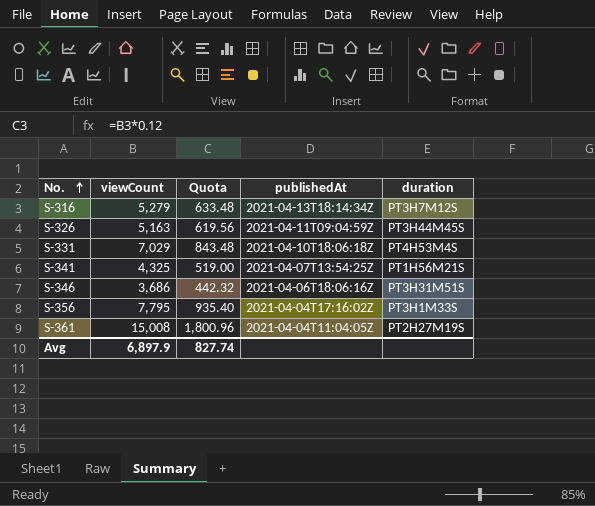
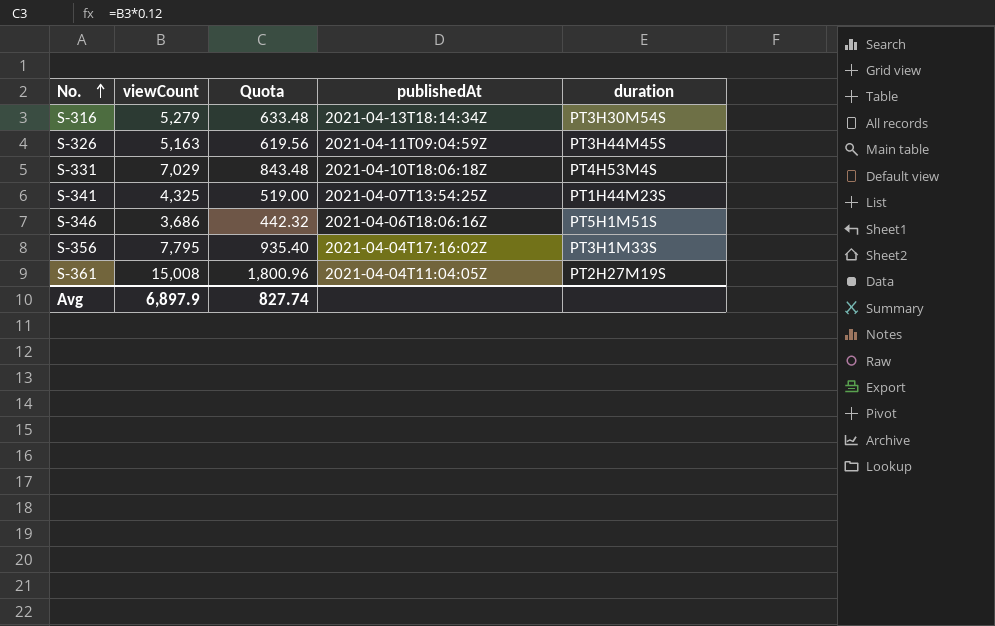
S-316 | duration: PT3H7M12S -> PT3H30M54S
S-341 | duration: PT1H56M21S -> PT1H44M23S
S-346 | duration: PT3H31M51S -> PT5H1M51S

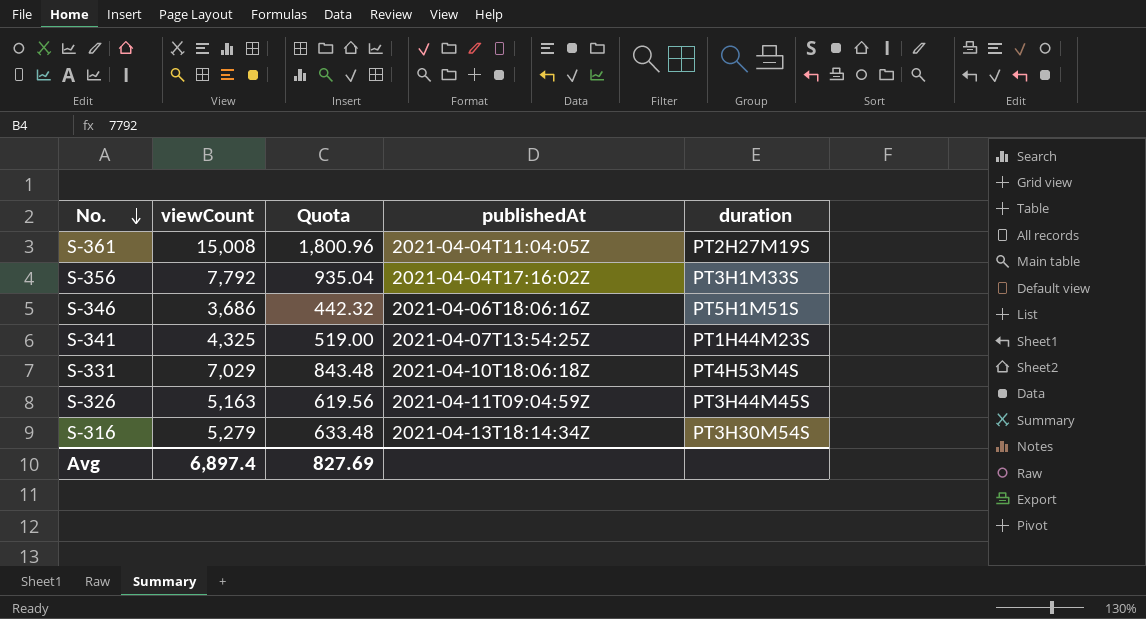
row order: No. ascending -> No. descending
S-356 | viewCount: 7,795 -> 7,792
S-356 | Quota: 935.40 -> 935.04
Avg | viewCount: 6,897.9 -> 6,897.4
Avg | Quota: 827.74 -> 827.69

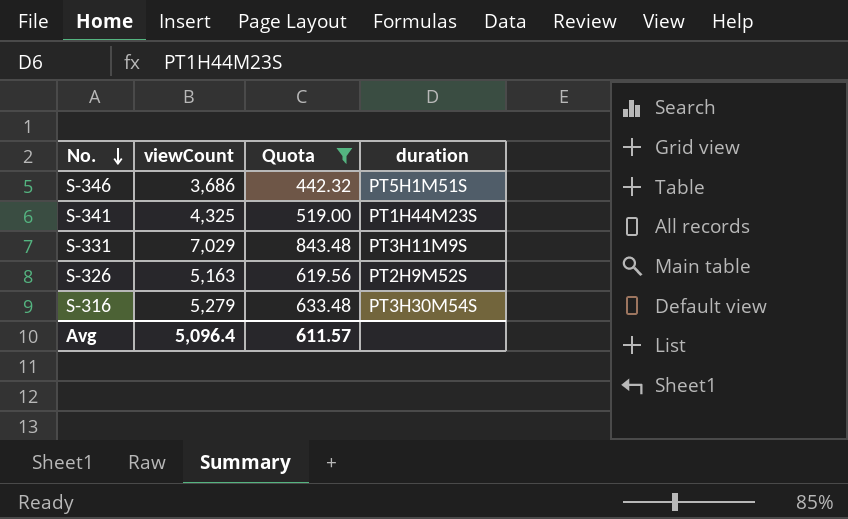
filter: none -> Quota <= 843.48
column publishedAt | position: 4 -> none
S-331 | duration: PT4H53M4S -> PT3H11M9S
S-326 | duration: PT3H44M45S -> PT2H9M52S
Avg | viewCount: 6,897.4 -> 5,096.4
Avg | Quota: 827.69 -> 611.57

